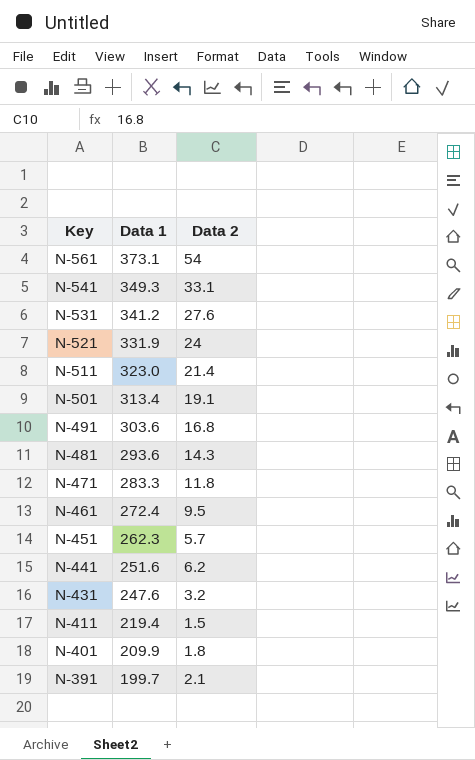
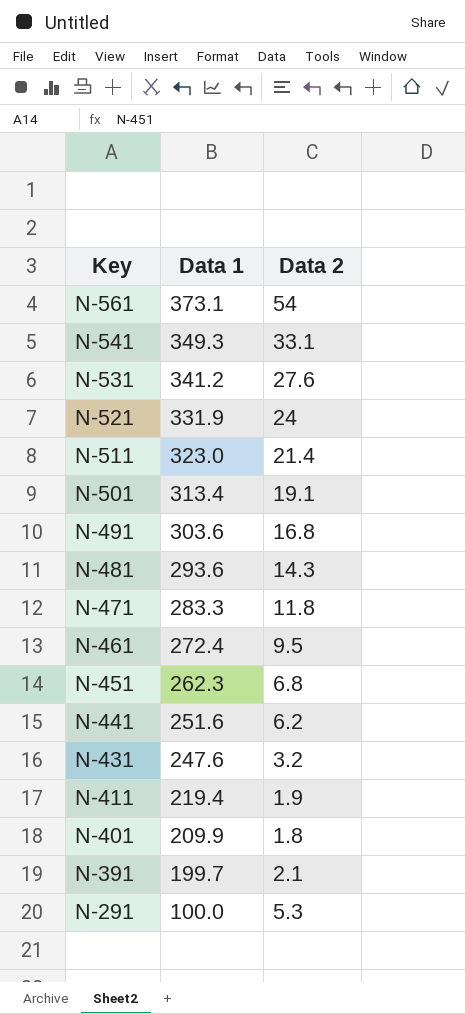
N-451 | Data 2: 5.7 -> 6.8
N-411 | Data 2: 1.5 -> 1.9
row N-291: none -> 100.0 | 5.3

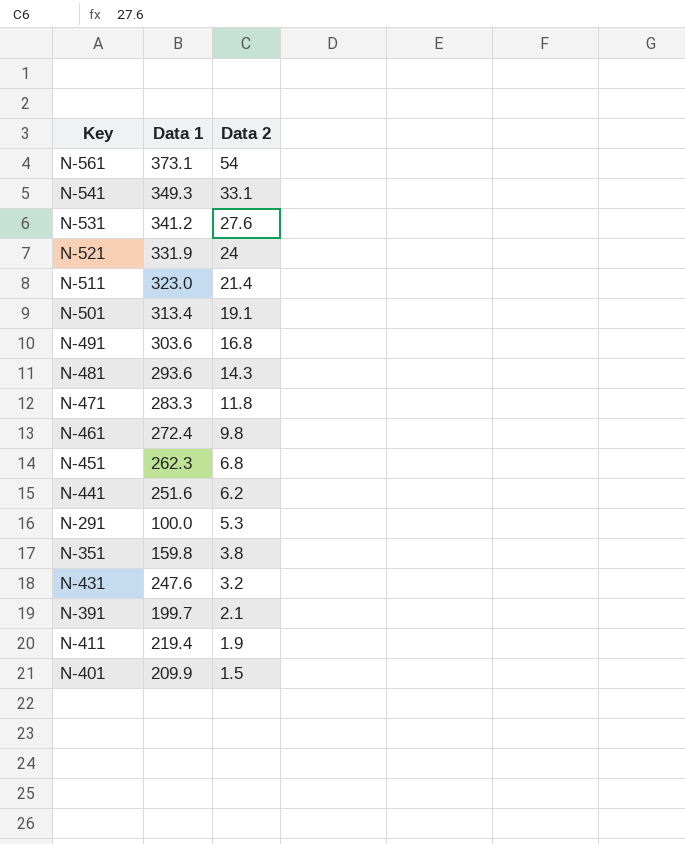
row order: Key descending -> Data 2 descending
N-461 | Data 2: 9.5 -> 9.8
row N-351: none -> 159.8 | 3.8
N-401 | Data 2: 1.8 -> 1.5

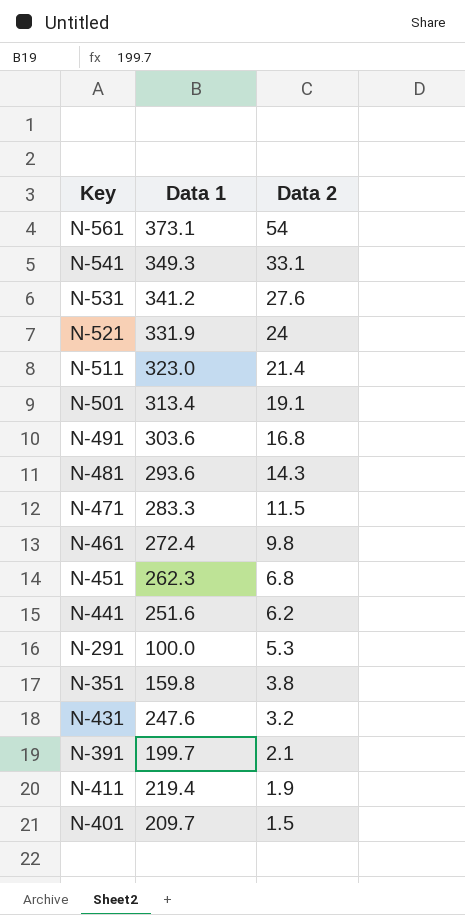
N-471 | Data 2: 11.8 -> 11.5
N-401 | Data 1: 209.9 -> 209.7

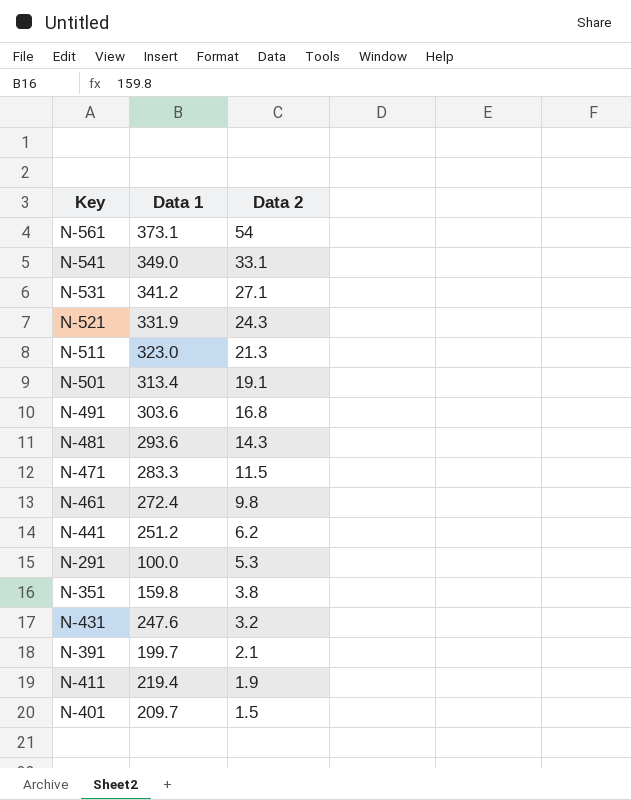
row N-451: 262.3 | 6.8 -> none
N-541 | Data 1: 349.3 -> 349.0
N-531 | Data 2: 27.6 -> 27.1
N-521 | Data 2: 24 -> 24.3
N-511 | Data 2: 21.4 -> 21.3
N-441 | Data 1: 251.6 -> 251.2

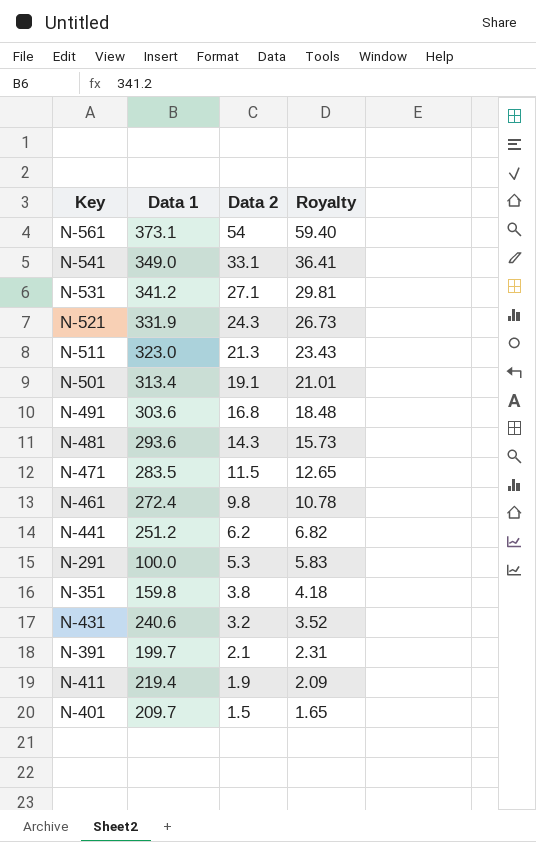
column Royalty | formula: none -> [Data 2] * 1.1
N-471 | Data 1: 283.3 -> 283.5
N-431 | Data 1: 247.6 -> 240.6

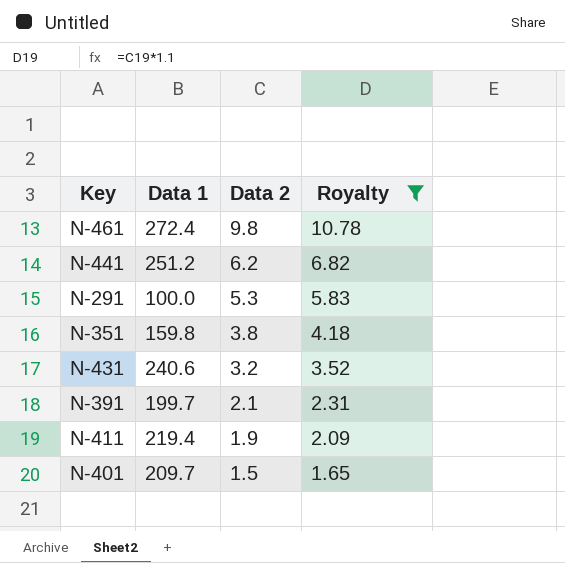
filter: none -> Royalty <= 10.78

